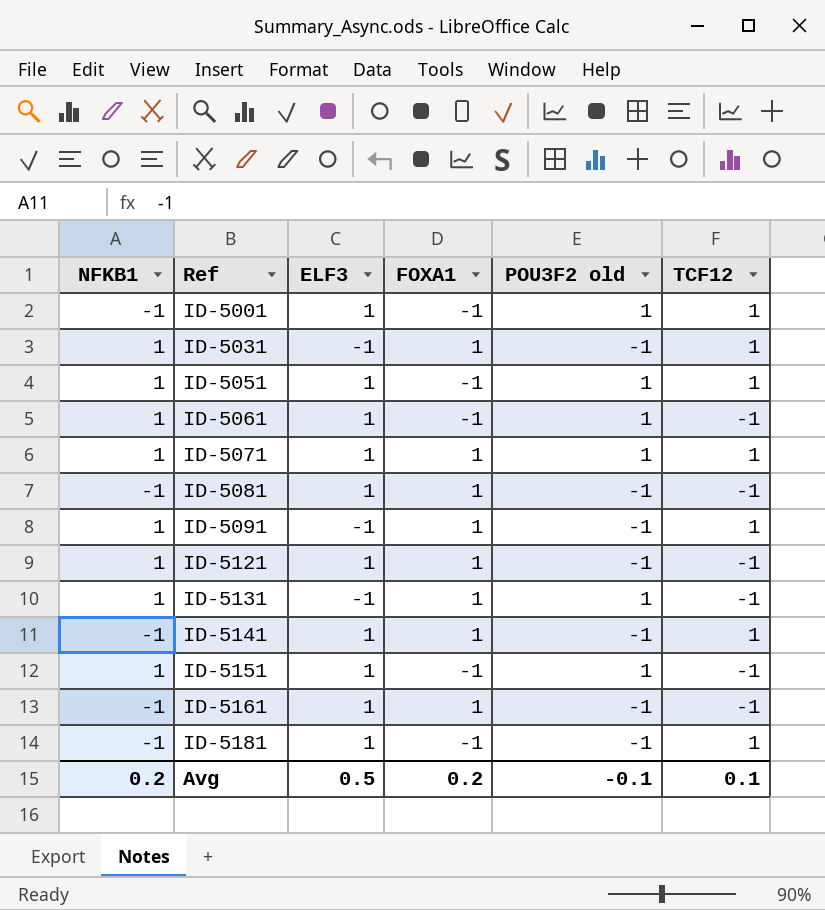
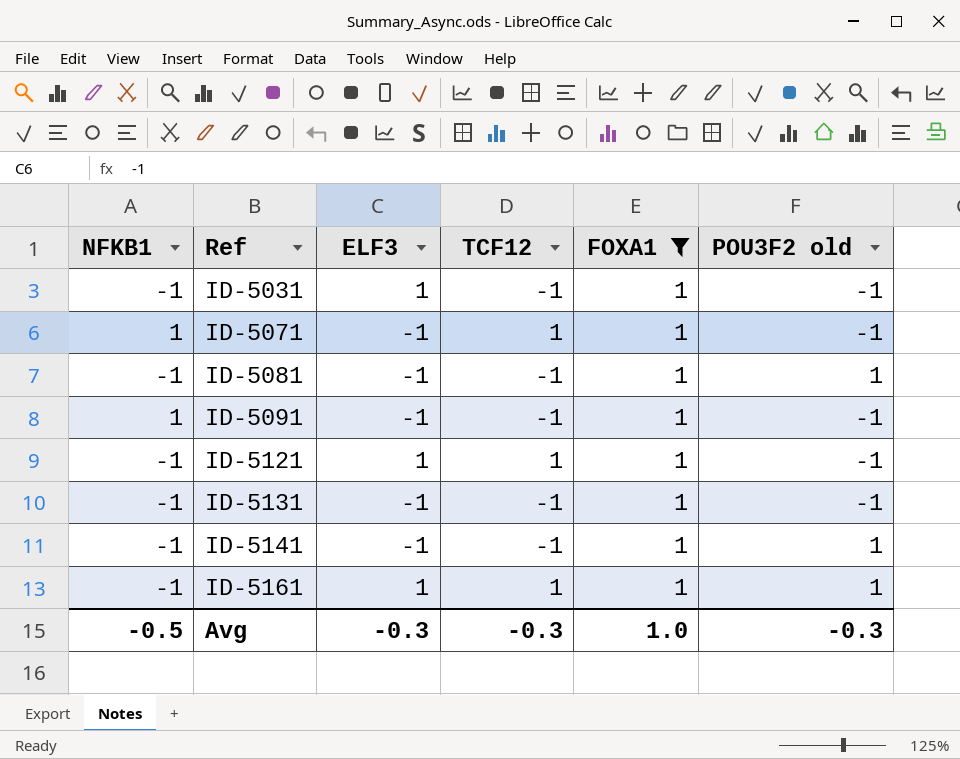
filter: none -> FOXA1 = 1
column TCF12 | position: 6 -> 4
ID-5031 | NFKB1: 1 -> -1
ID-5031 | ELF3: -1 -> 1
ID-5031 | TCF12: 1 -> -1
ID-5071 | ELF3: 1 -> -1
ID-5071 | POU3F2 old: 1 -> -1
ID-5081 | ELF3: 1 -> -1
ID-5081 | POU3F2 old: -1 -> 1
ID-5091 | TCF12: 1 -> -1
ID-5121 | NFKB1: 1 -> -1
ID-5121 | TCF12: -1 -> 1
ID-5131 | NFKB1: 1 -> -1
ID-5131 | POU3F2 old: 1 -> -1
ID-5141 | ELF3: 1 -> -1
ID-5141 | TCF12: 1 -> -1
ID-5141 | POU3F2 old: -1 -> 1
ID-5161 | TCF12: -1 -> 1
ID-5161 | POU3F2 old: -1 -> 1
Avg | NFKB1: 0.2 -> -0.5
Avg | ELF3: 0.5 -> -0.3
Avg | TCF12: 0.1 -> -0.3
Avg | FOXA1: 0.2 -> 1.0
Avg | POU3F2 old: -0.1 -> -0.3

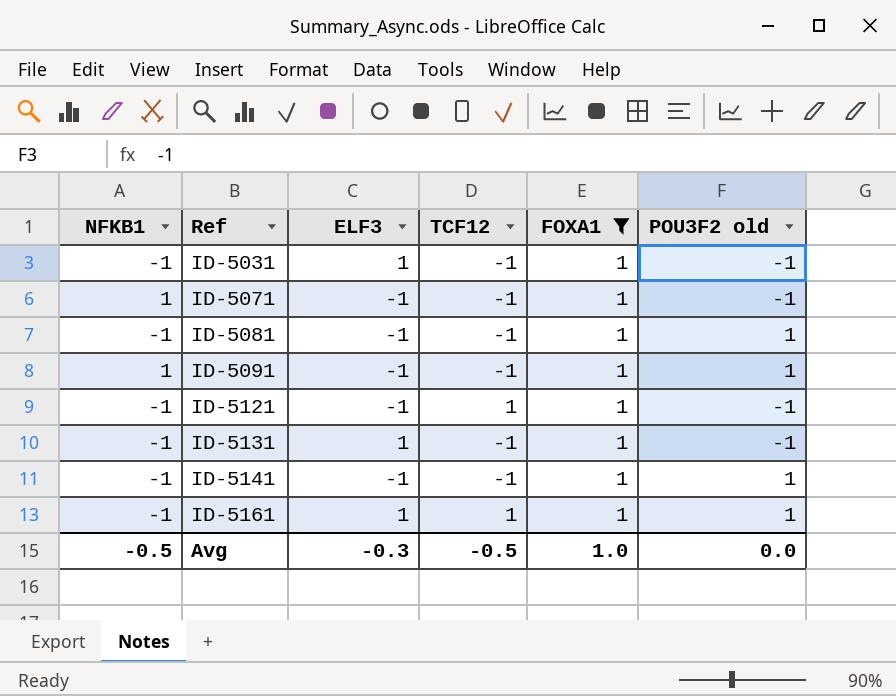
ID-5071 | TCF12: 1 -> -1
ID-5091 | POU3F2 old: -1 -> 1
ID-5121 | ELF3: 1 -> -1
ID-5131 | ELF3: -1 -> 1
Avg | TCF12: -0.3 -> -0.5
Avg | POU3F2 old: -0.3 -> 0.0

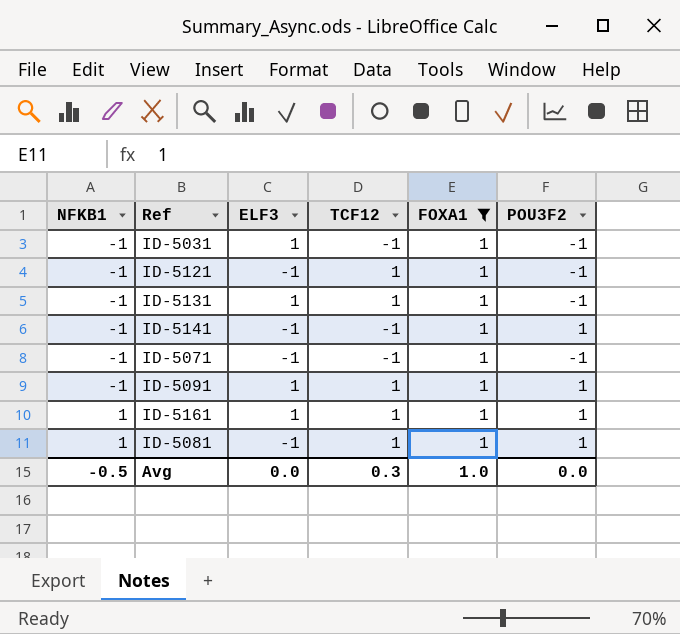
row order: Ref ascending -> NFKB1 ascending
column name: POU3F2 old -> POU3F2
ID-5131 | TCF12: -1 -> 1
ID-5071 | NFKB1: 1 -> -1
ID-5091 | NFKB1: 1 -> -1
ID-5091 | ELF3: -1 -> 1
ID-5091 | TCF12: -1 -> 1
ID-5161 | NFKB1: -1 -> 1
ID-5081 | NFKB1: -1 -> 1
ID-5081 | TCF12: -1 -> 1
Avg | ELF3: -0.3 -> 0.0
Avg | TCF12: -0.5 -> 0.3

